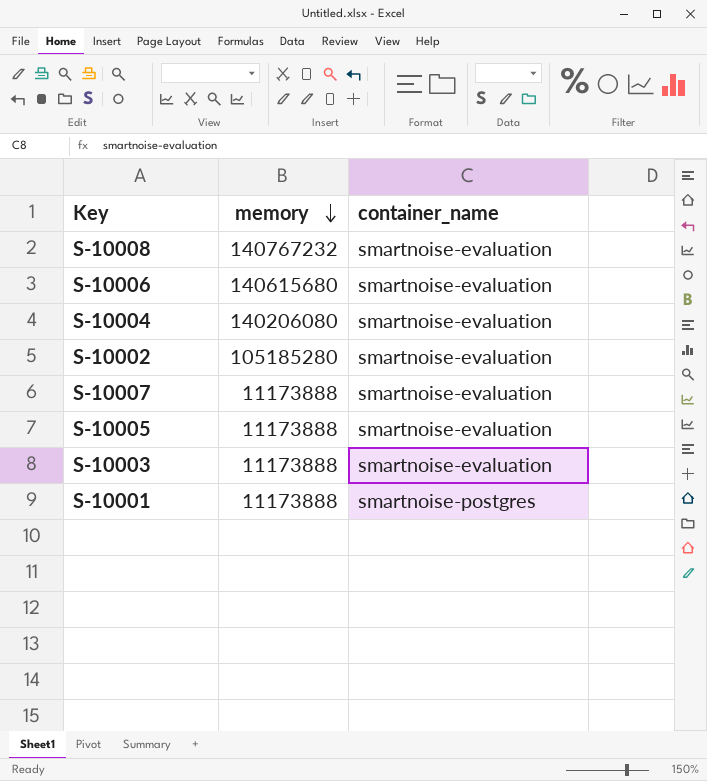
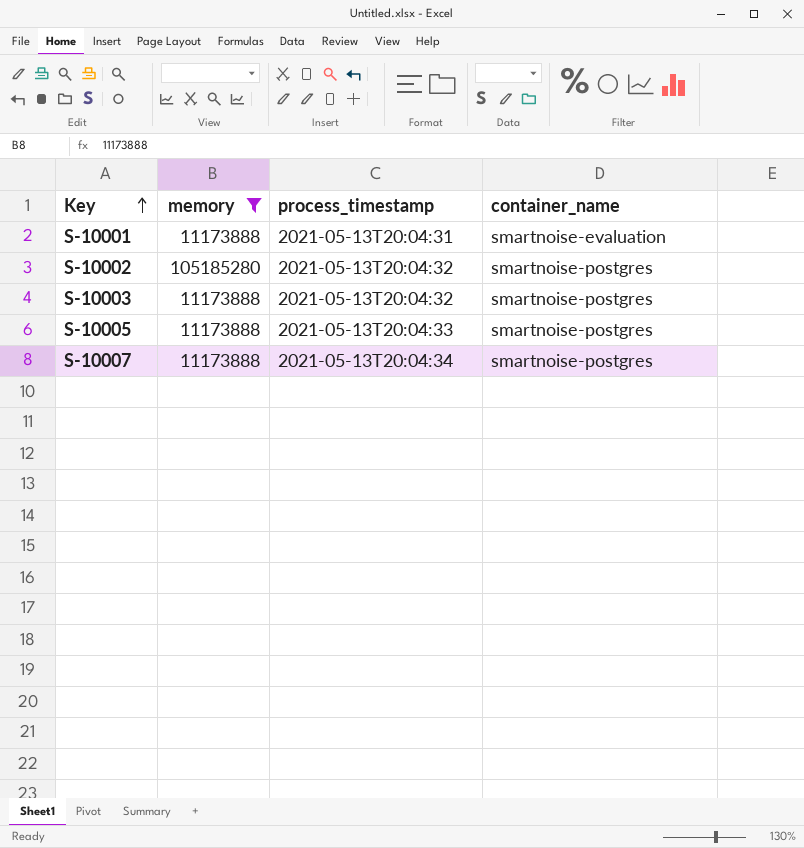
filter: none -> memory <= 105185280
row order: memory descending -> Key ascending
column process_timestamp | position: none -> 3
S-10001 | container_name: smartnoise-postgres -> smartnoise-evaluation
S-10002 | container_name: smartnoise-evaluation -> smartnoise-postgres
S-10003 | container_name: smartnoise-evaluation -> smartnoise-postgres
S-10005 | container_name: smartnoise-evaluation -> smartnoise-postgres
S-10007 | container_name: smartnoise-evaluation -> smartnoise-postgres

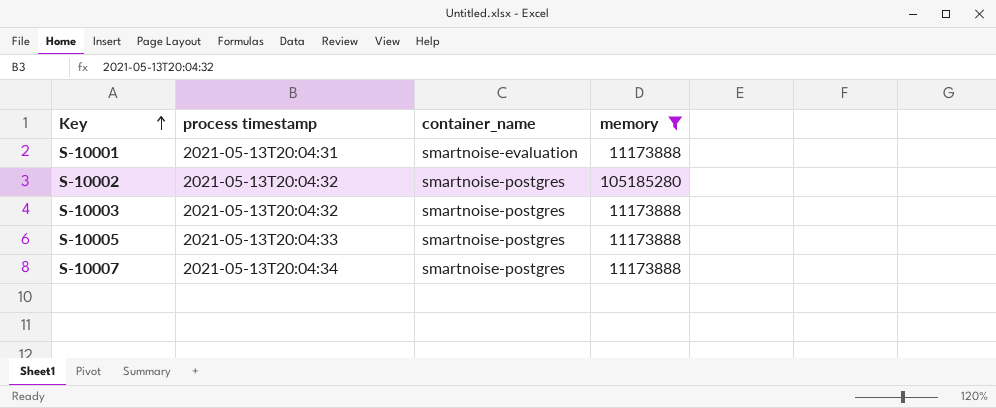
column name: process_timestamp -> process timestamp
column memory | position: 2 -> 4

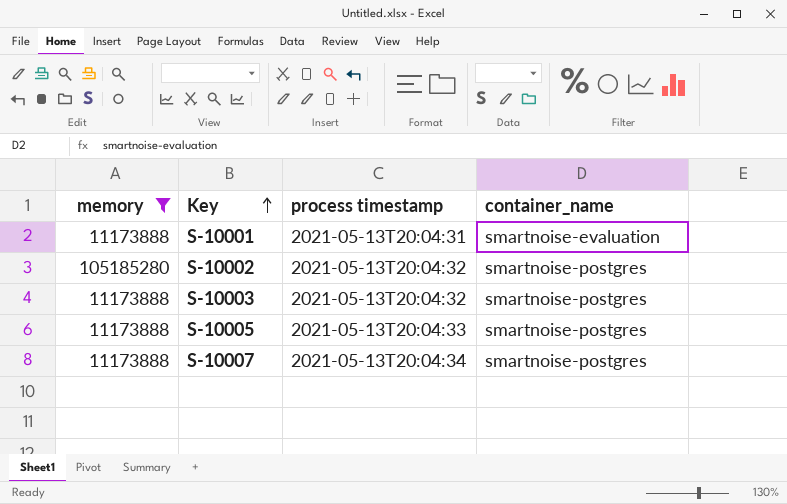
column memory | position: 4 -> 1

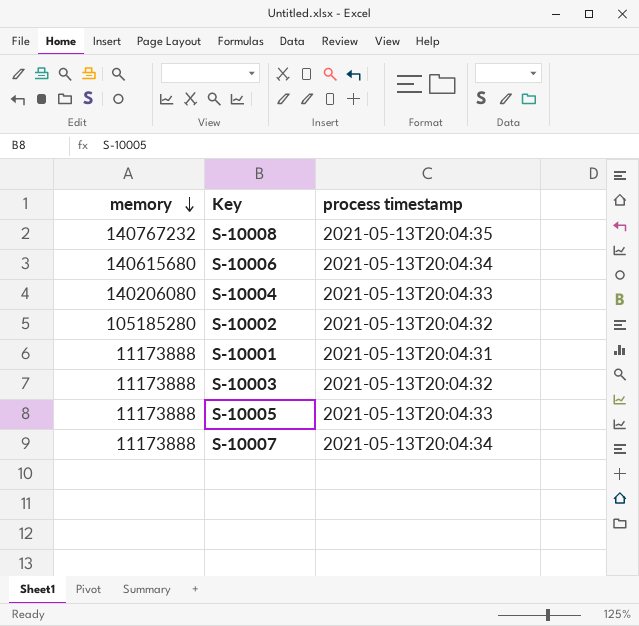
filter: memory <= 105185280 -> none
row order: Key ascending -> memory descending
column container_name | position: 4 -> none

